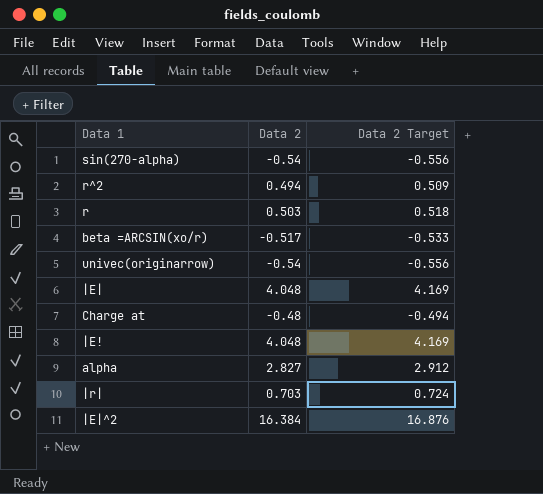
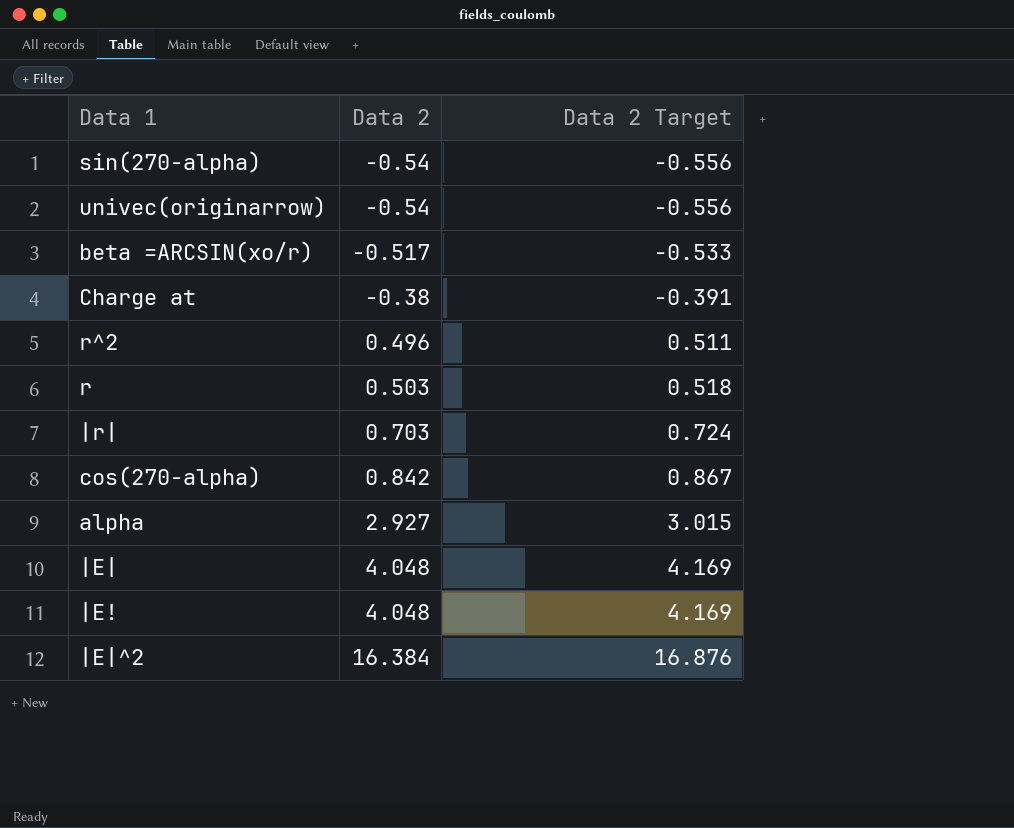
row order: none -> Data 2 ascending
Charge at | Data 2: -0.48 -> -0.38
Charge at | Data 2 Target: -0.494 -> -0.391
r^2 | Data 2: 0.494 -> 0.496
r^2 | Data 2 Target: 0.509 -> 0.511
row cos(270-alpha): none -> 0.842 | 0.867
alpha | Data 2: 2.827 -> 2.927
alpha | Data 2 Target: 2.912 -> 3.015

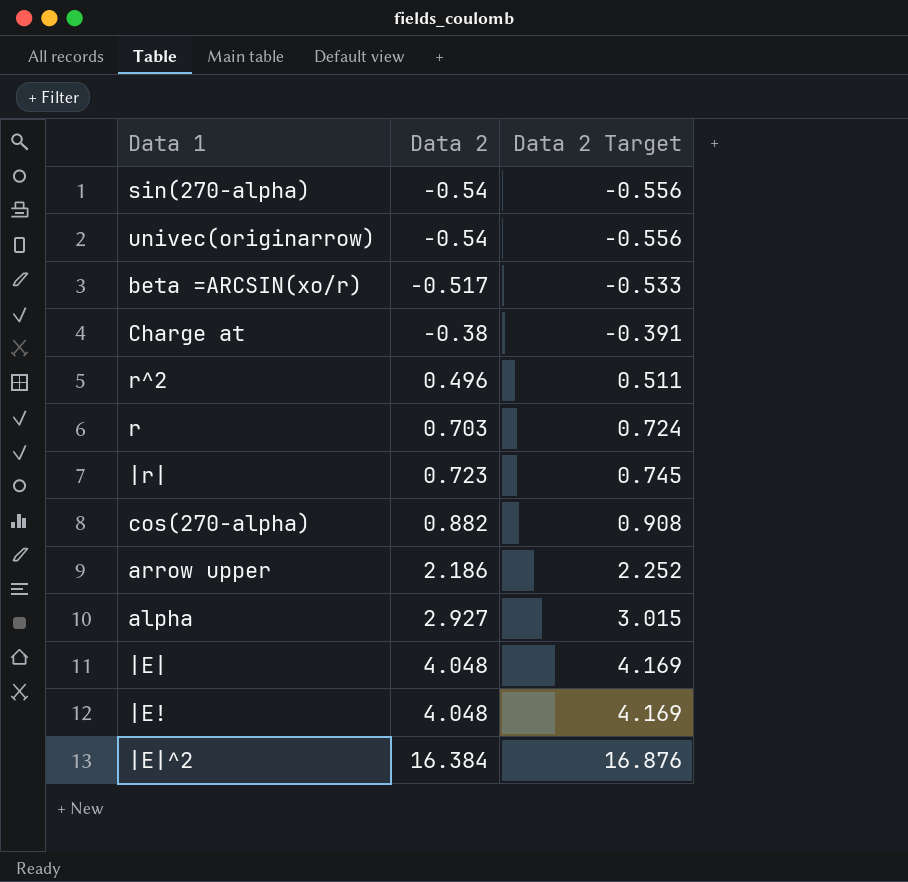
r | Data 2: 0.503 -> 0.703
r | Data 2 Target: 0.518 -> 0.724
|r| | Data 2: 0.703 -> 0.723
|r| | Data 2 Target: 0.724 -> 0.745
cos(270-alpha) | Data 2: 0.842 -> 0.882
cos(270-alpha) | Data 2 Target: 0.867 -> 0.908
row arrow upper: none -> 2.186 | 2.252

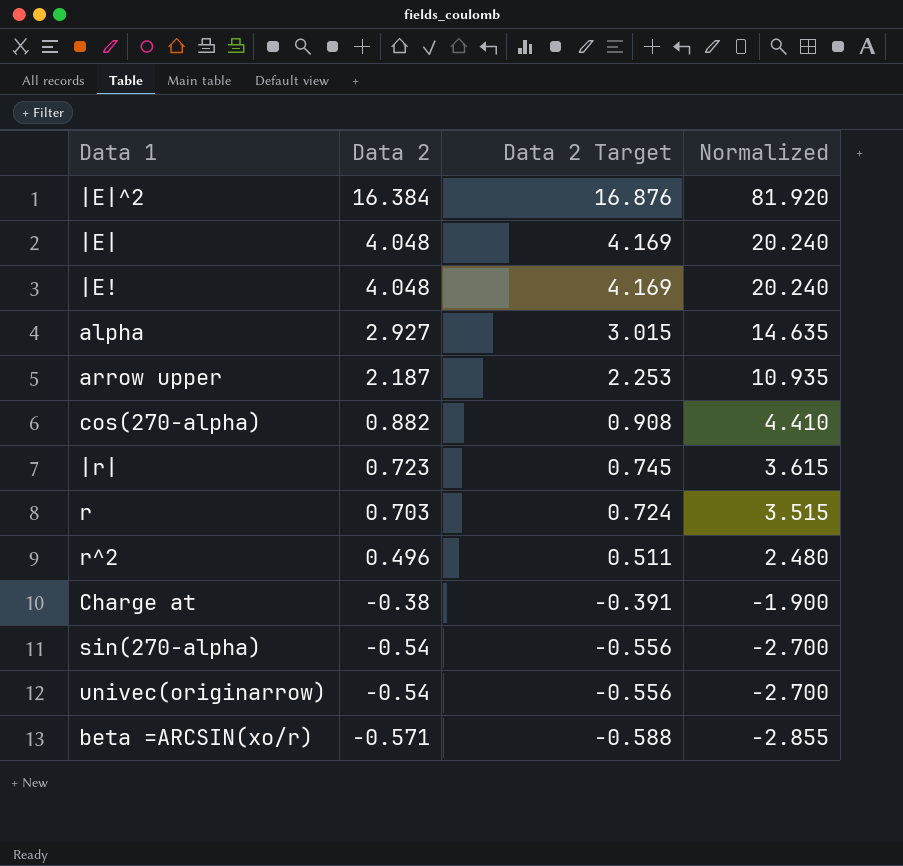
row order: Data 2 ascending -> Data 2 descending
column Normalized | formula: none -> [Data 2] * 5
arrow upper | Data 2: 2.186 -> 2.187
arrow upper | Data 2 Target: 2.252 -> 2.253
beta =ARCSIN(xo/r) | Data 2: -0.517 -> -0.571
beta =ARCSIN(xo/r) | Data 2 Target: -0.533 -> -0.588

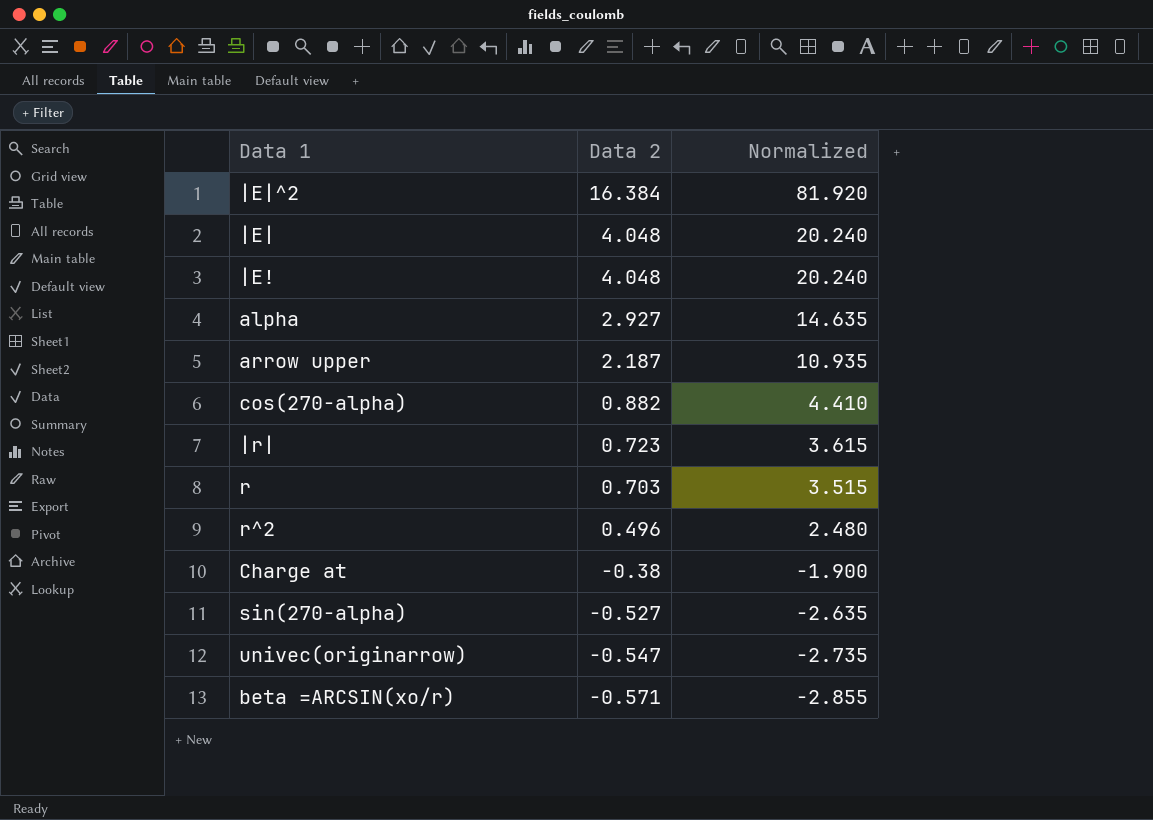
column Data 2 Target | formula: [Data 2] * 1.03 -> none
sin(270-alpha) | Data 2: -0.54 -> -0.527
sin(270-alpha) | Normalized: -2.700 -> -2.635
univec(originarrow) | Data 2: -0.54 -> -0.547
univec(originarrow) | Normalized: -2.700 -> -2.735

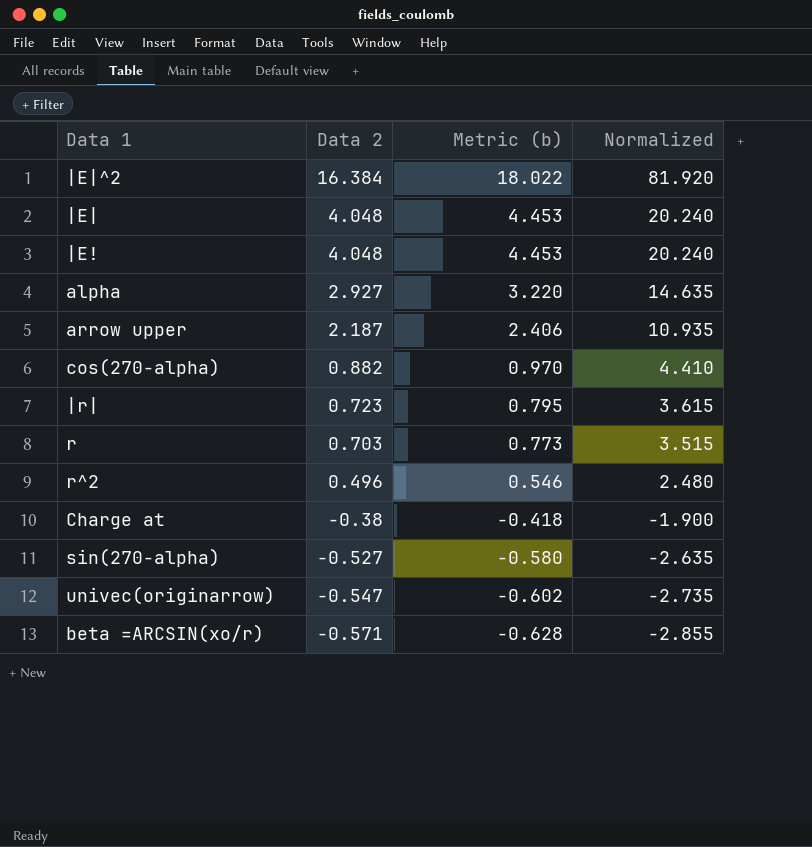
column Metric (b) | formula: none -> [Data 2] * 1.1

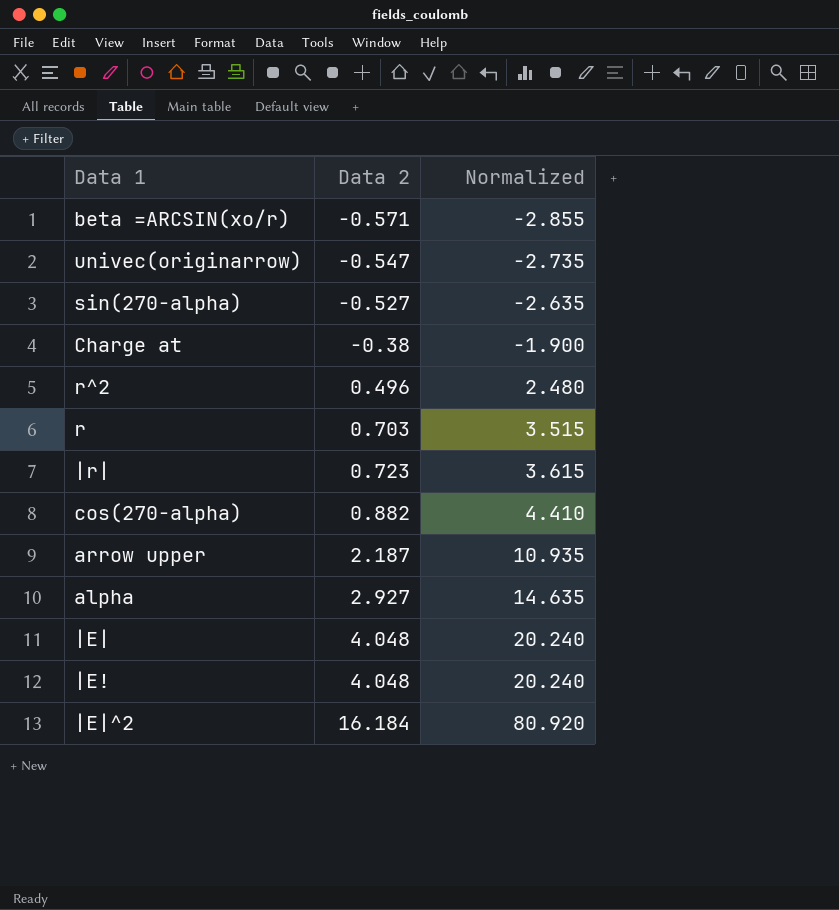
row order: Data 2 descending -> Data 2 ascending
column Metric (b) | formula: [Data 2] * 1.1 -> none
|E|^2 | Data 2: 16.384 -> 16.184
|E|^2 | Normalized: 81.920 -> 80.920

